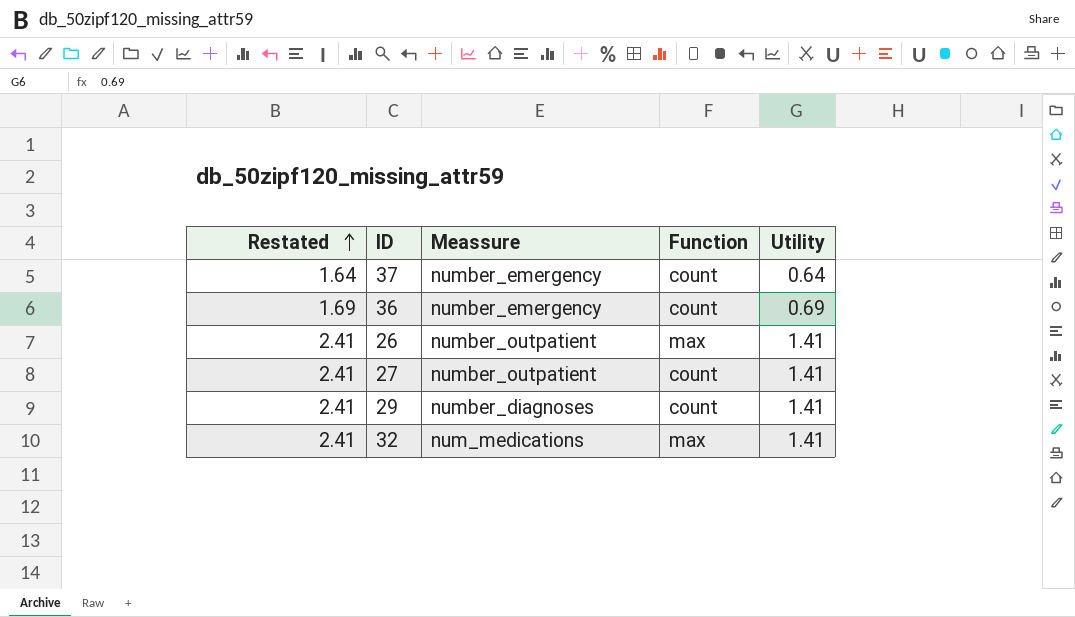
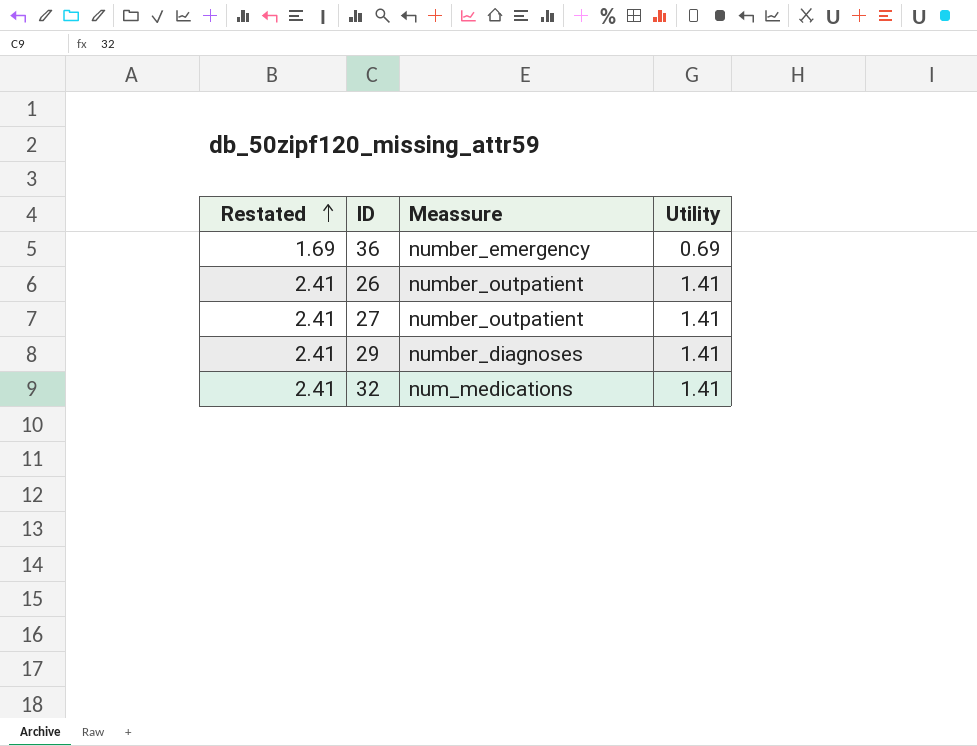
column Function | position: 4 -> none
row 37: 1.64 | number_emergency | count | 0.64 -> none

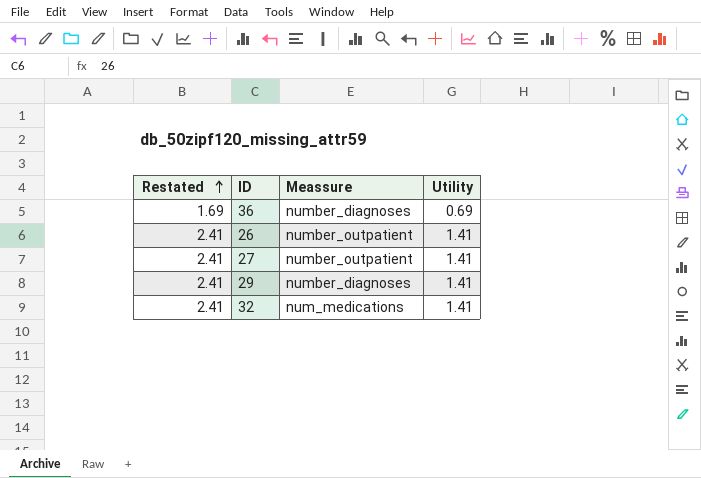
36 | Meassure: number_emergency -> number_diagnoses

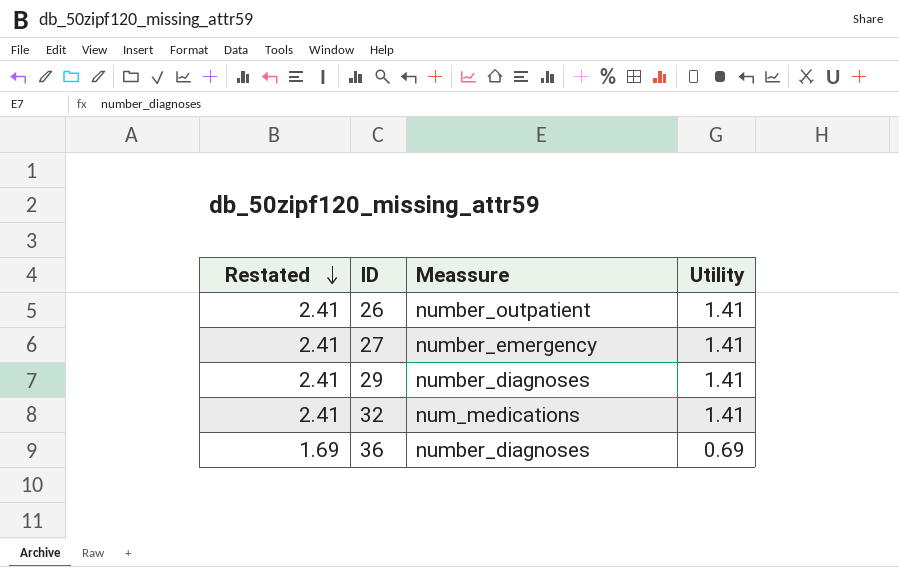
row order: Restated ascending -> Restated descending
27 | Meassure: number_outpatient -> number_emergency

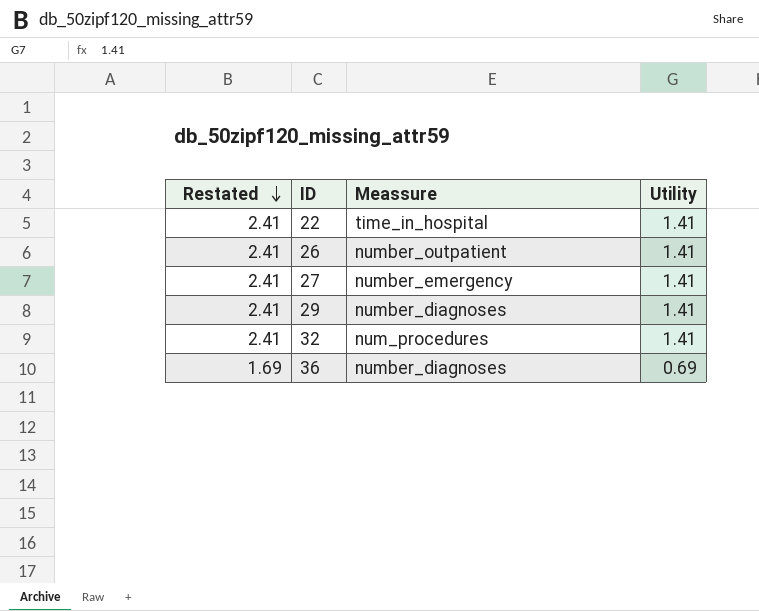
row 22: none -> 2.41 | time_in_hospital | 1.41
32 | Meassure: num_medications -> num_procedures

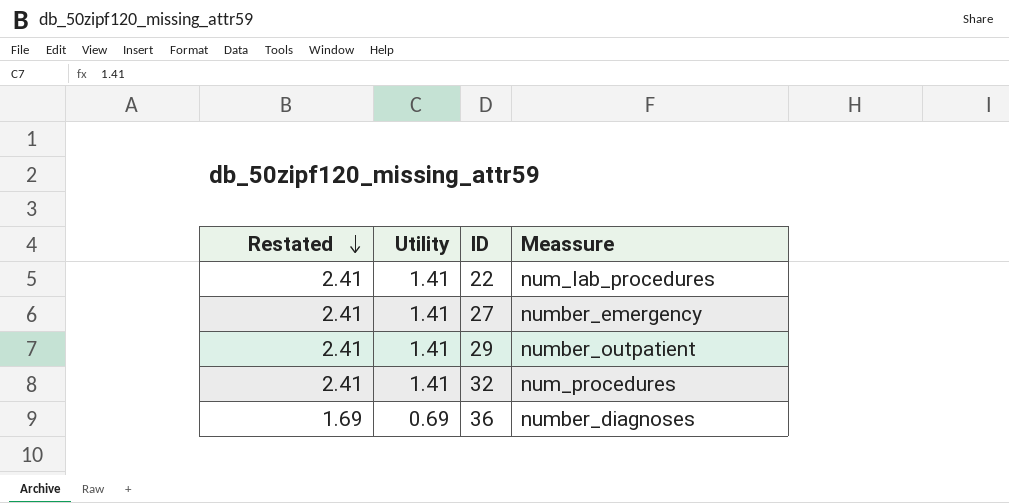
column Utility | position: 4 -> 2
row 26: 2.41 | number_outpatient | 1.41 -> none
22 | Meassure: time_in_hospital -> num_lab_procedures
29 | Meassure: number_diagnoses -> number_outpatient

